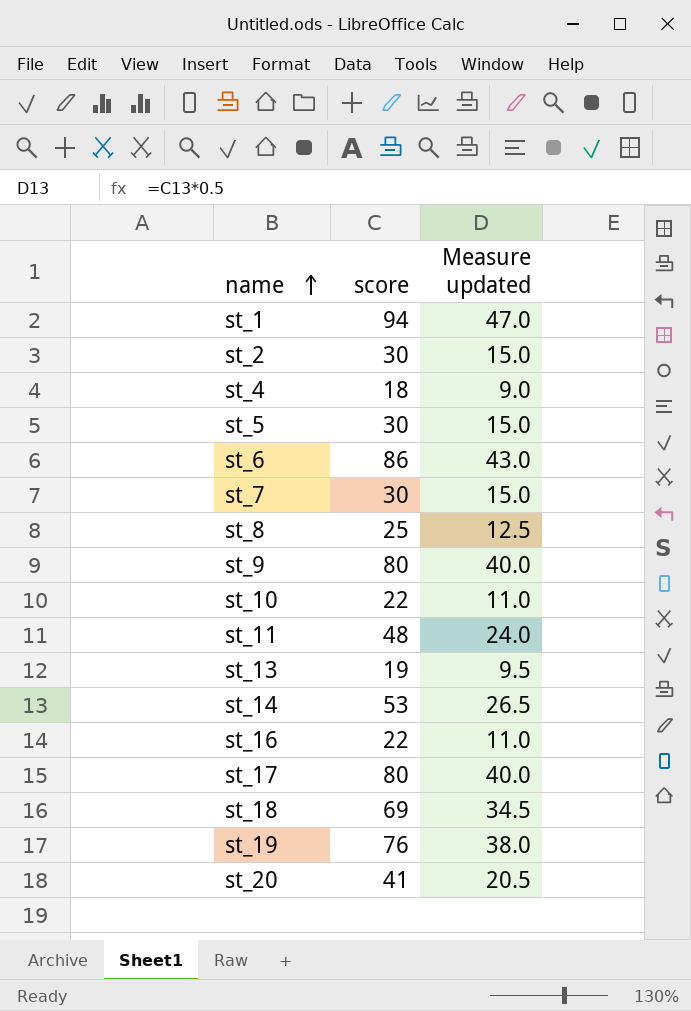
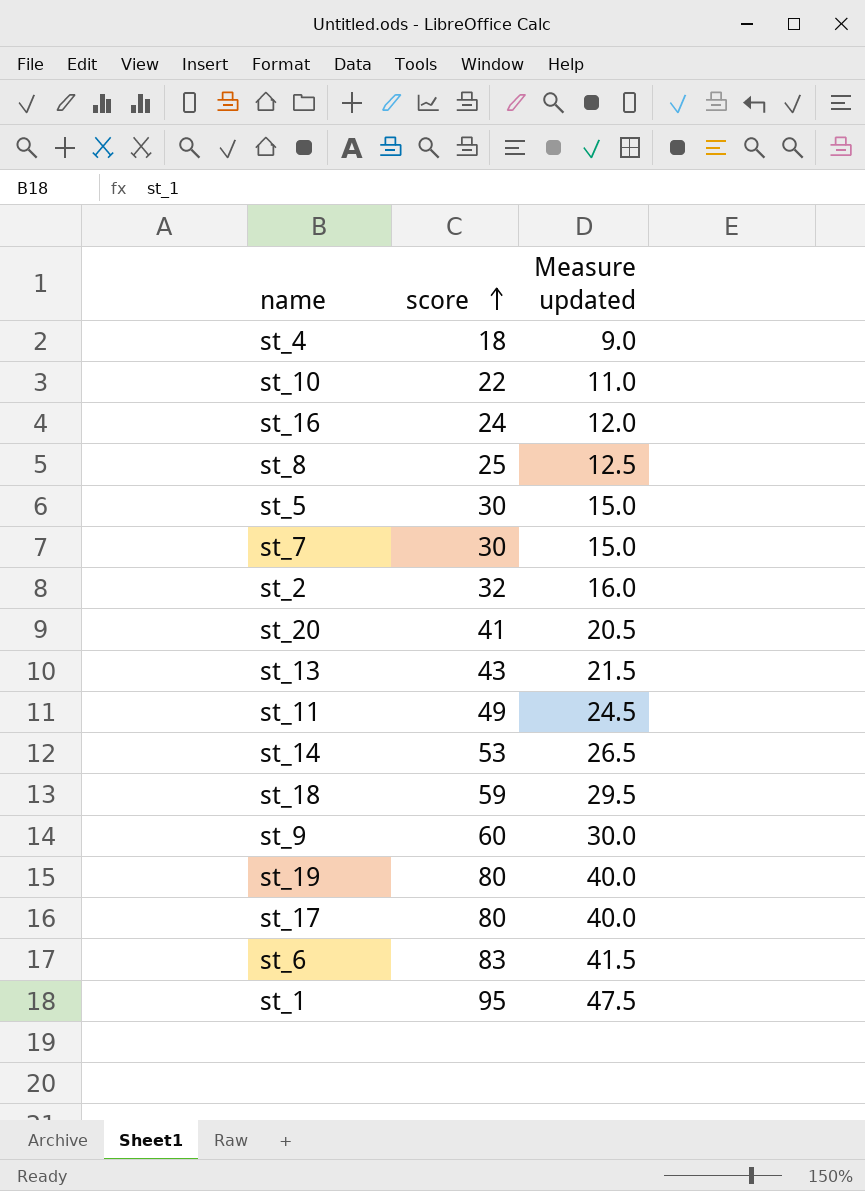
row order: name ascending -> score ascending
st_16 | score: 22 -> 24
st_16 | Measure updated: 11.0 -> 12.0
st_2 | score: 30 -> 32
st_2 | Measure updated: 15.0 -> 16.0
st_13 | score: 19 -> 43
st_13 | Measure updated: 9.5 -> 21.5
st_11 | score: 48 -> 49
st_11 | Measure updated: 24.0 -> 24.5
st_18 | score: 69 -> 59
st_18 | Measure updated: 34.5 -> 29.5
st_9 | score: 80 -> 60
st_9 | Measure updated: 40.0 -> 30.0
st_19 | score: 76 -> 80
st_19 | Measure updated: 38.0 -> 40.0
st_6 | score: 86 -> 83
st_6 | Measure updated: 43.0 -> 41.5
st_1 | score: 94 -> 95
st_1 | Measure updated: 47.0 -> 47.5

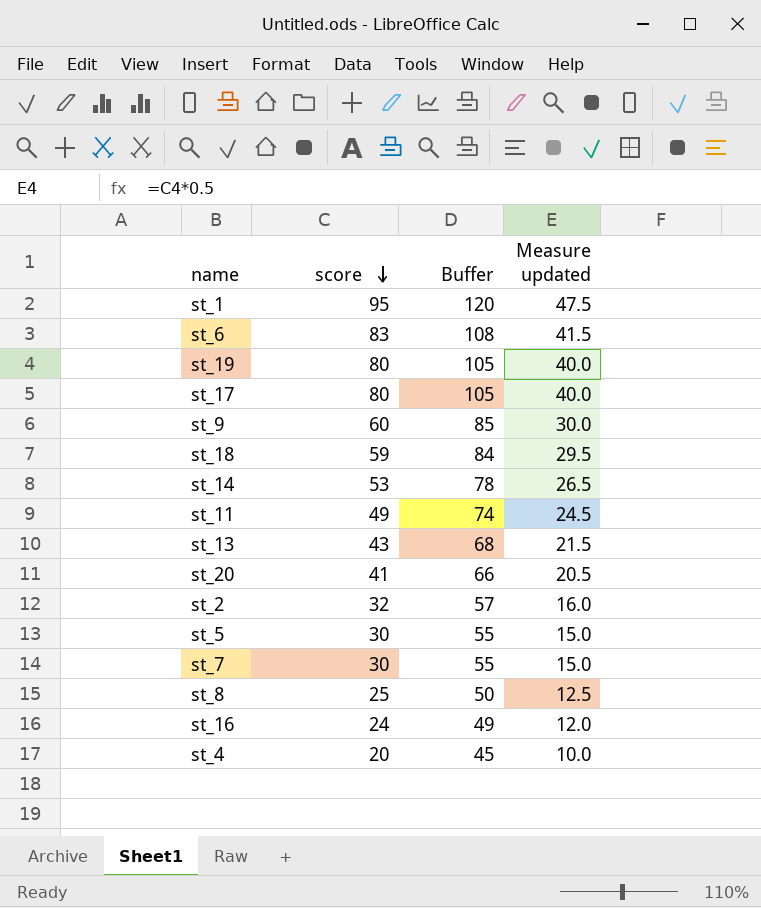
row order: score ascending -> score descending
column Buffer | formula: none -> [score] + 25
row st_10: 22 | 11.0 -> none
st_4 | score: 18 -> 20
st_4 | Measure updated: 9.0 -> 10.0

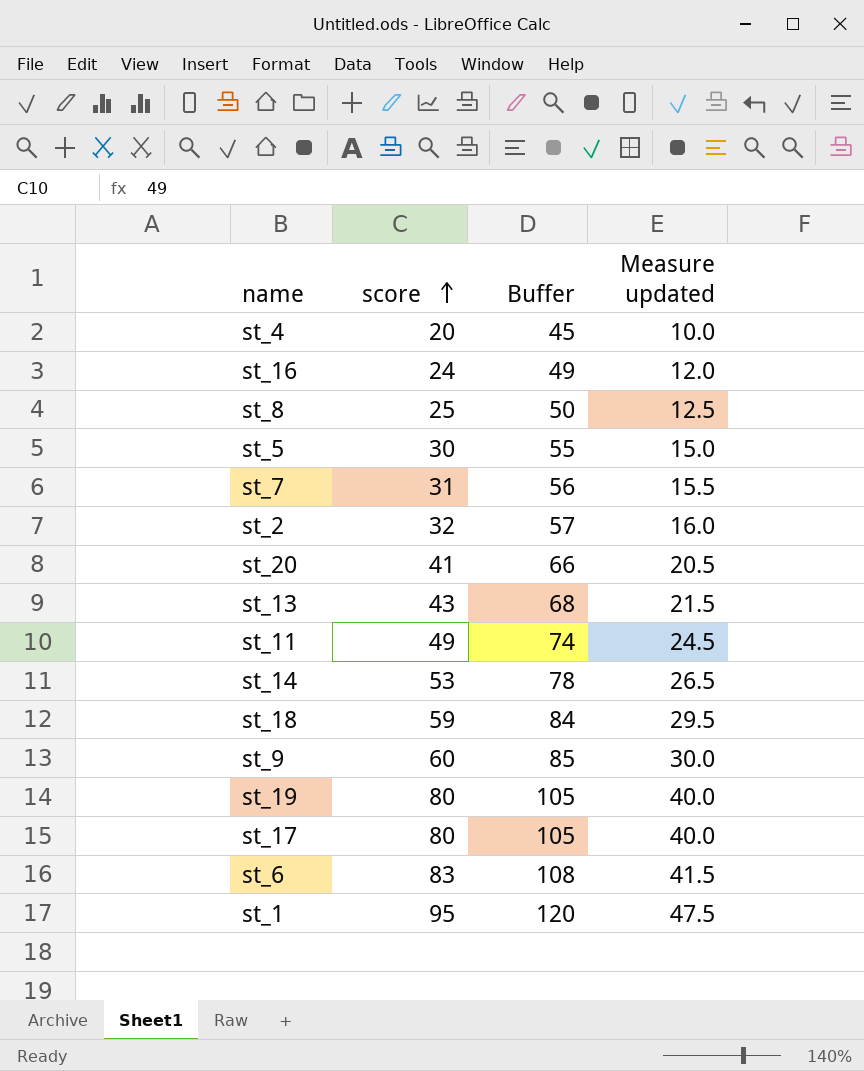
row order: score descending -> score ascending
st_7 | score: 30 -> 31
st_7 | Buffer: 55 -> 56
st_7 | Measure updated: 15.0 -> 15.5

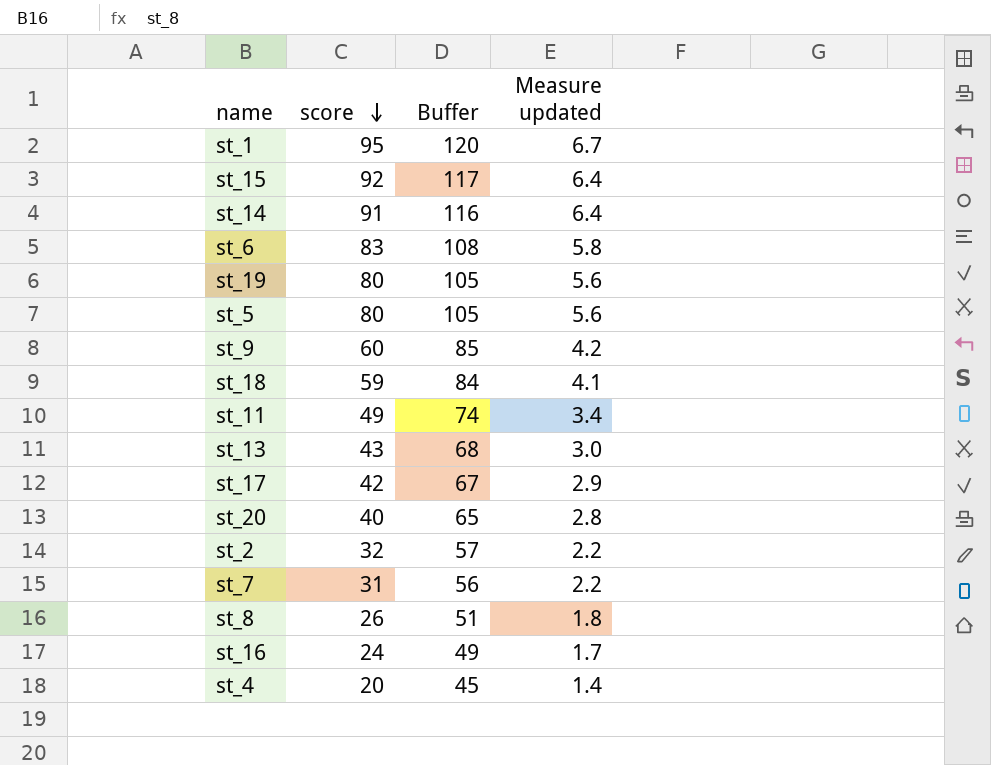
row order: score ascending -> score descending
column Measure updated | formula: [score] * 0.5 -> [score] * 0.07
row st_15: none -> 92 | 117 | 6.4
st_14 | score: 53 -> 91
st_14 | Buffer: 78 -> 116
st_5 | score: 30 -> 80
st_5 | Buffer: 55 -> 105
st_17 | score: 80 -> 42
st_17 | Buffer: 105 -> 67
st_20 | score: 41 -> 40
st_20 | Buffer: 66 -> 65
st_8 | score: 25 -> 26
st_8 | Buffer: 50 -> 51

